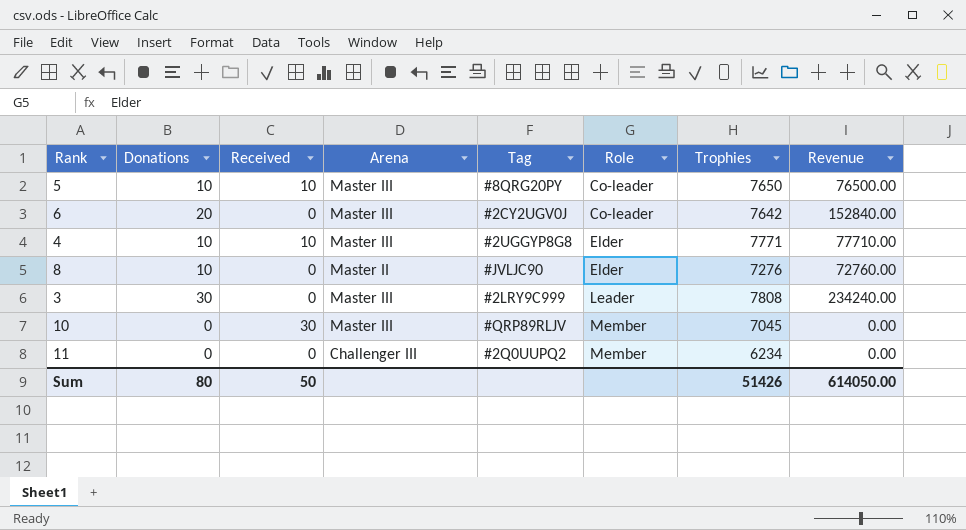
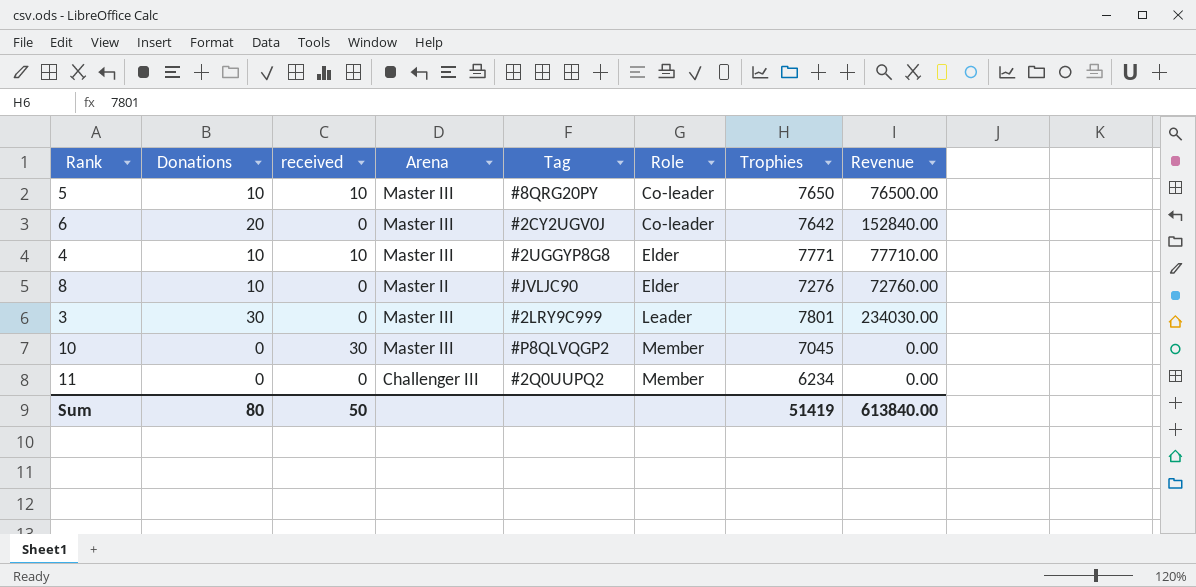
column name: Received -> received
3 | Trophies: 7808 -> 7801
3 | Revenue: 234240.00 -> 234030.00
10 | Tag: #QRP89RLJV -> #P8QLVQGP2
Sum | Trophies: 51426 -> 51419
Sum | Revenue: 614050.00 -> 613840.00

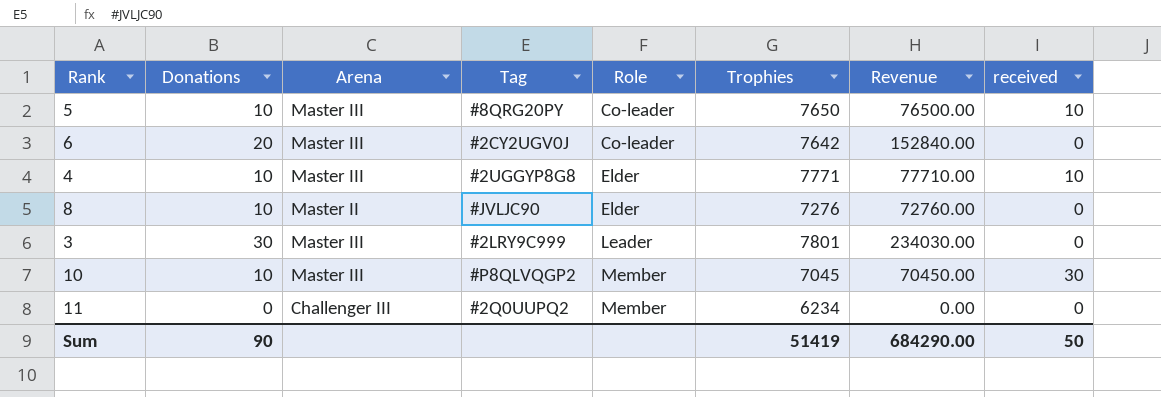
column received | position: 3 -> 8
10 | Donations: 0 -> 10
10 | Revenue: 0.00 -> 70450.00
Sum | Donations: 80 -> 90
Sum | Revenue: 613840.00 -> 684290.00

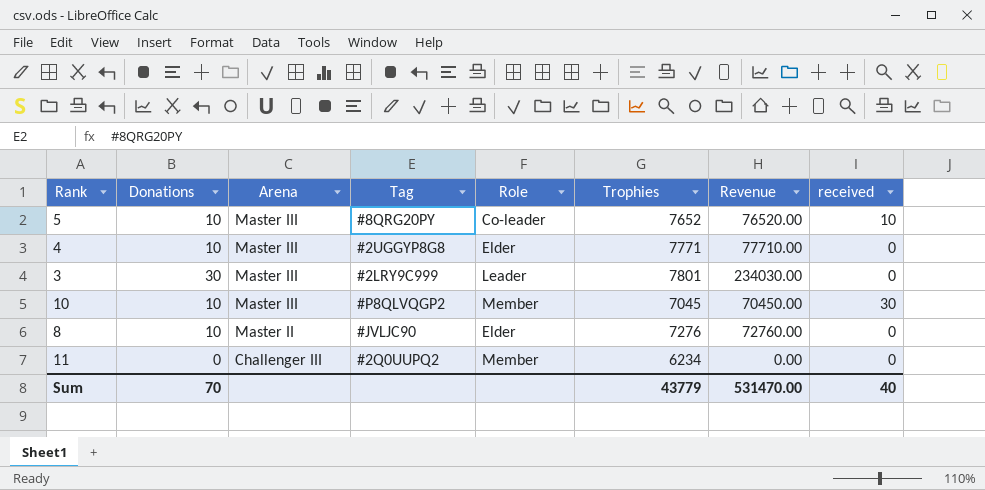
row order: Role ascending -> Arena descending
row 6: 20 | Master III | #2CY2UGV0J | Co-leader | 7642 | 152840.00 | 0 -> none
5 | Trophies: 7650 -> 7652
5 | Revenue: 76500.00 -> 76520.00
4 | received: 10 -> 0
Sum | Donations: 90 -> 70
Sum | Trophies: 51419 -> 43779
Sum | Revenue: 684290.00 -> 531470.00
Sum | received: 50 -> 40

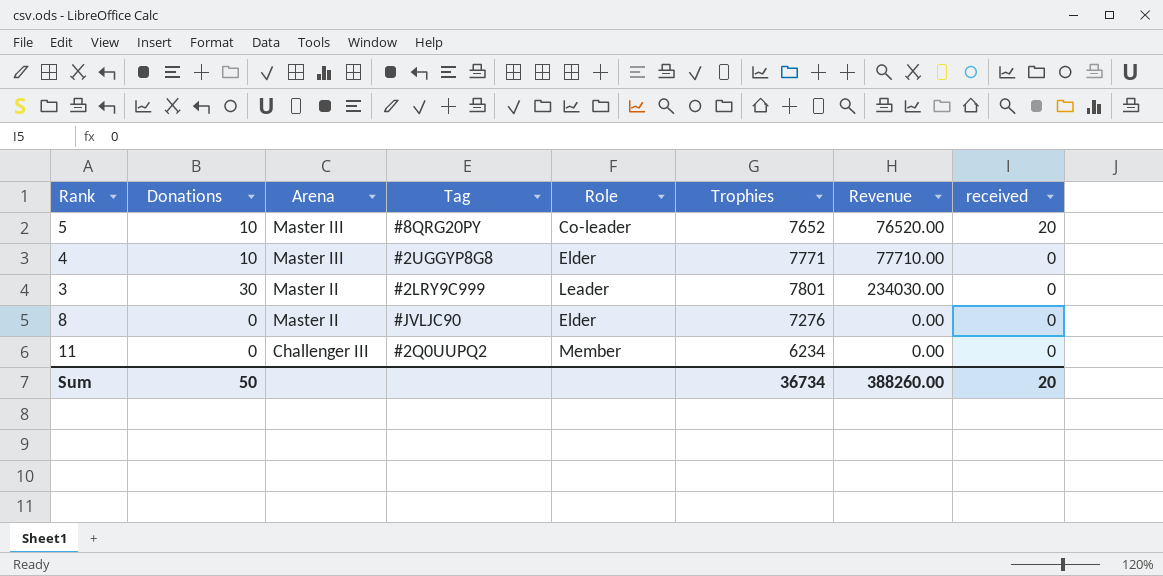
row 10: 10 | Master III | #P8QLVQGP2 | Member | 7045 | 70450.00 | 30 -> none
5 | received: 10 -> 20
3 | Arena: Master III -> Master II
8 | Donations: 10 -> 0
8 | Revenue: 72760.00 -> 0.00
Sum | Donations: 70 -> 50
Sum | Trophies: 43779 -> 36734
Sum | Revenue: 531470.00 -> 388260.00
Sum | received: 40 -> 20

